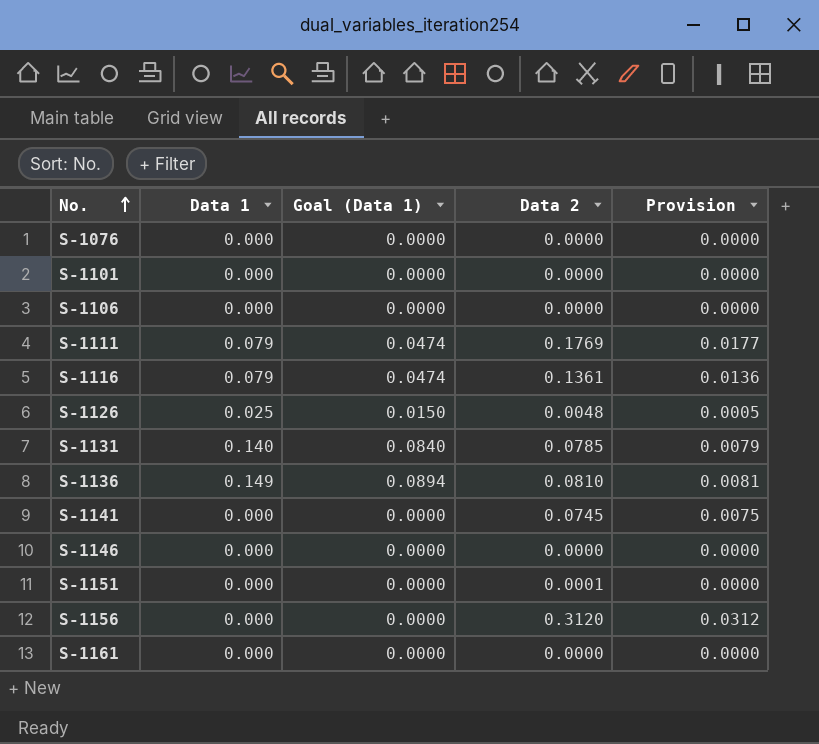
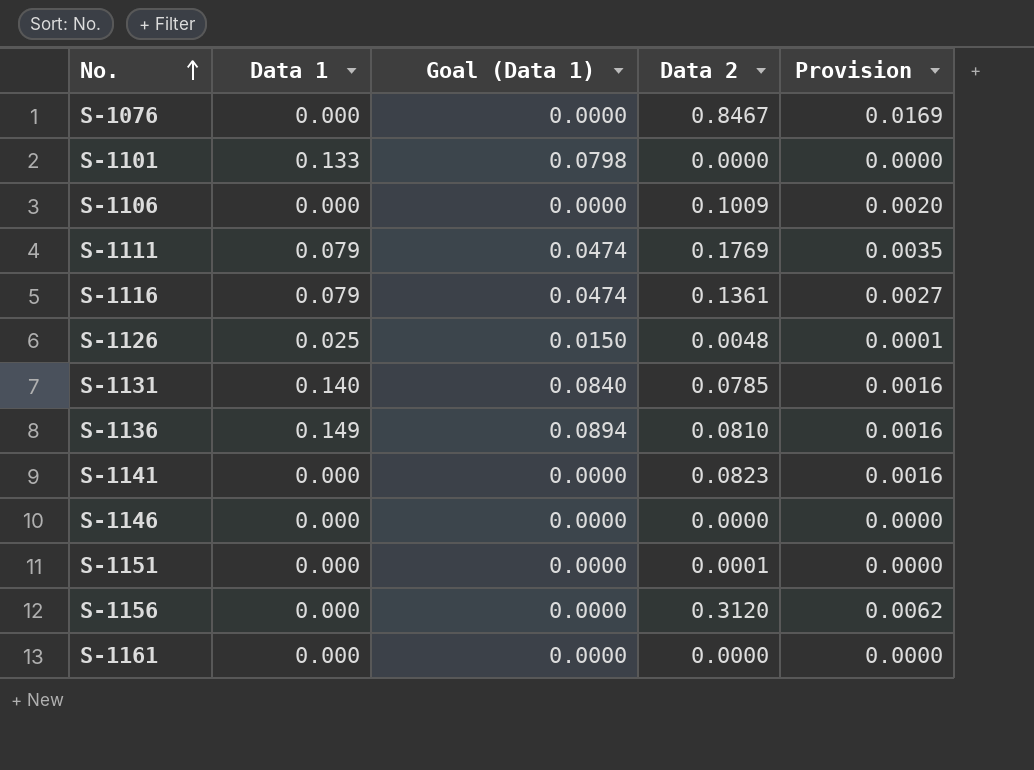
column Provision | formula: [Data 2] * 0.1 -> [Data 2] * 0.02
S-1076 | Data 2: 0.0000 -> 0.8467
S-1101 | Data 1: 0.000 -> 0.133
S-1101 | Goal (Data 1): 0.0000 -> 0.0798
S-1106 | Data 2: 0.0000 -> 0.1009
S-1141 | Data 2: 0.0745 -> 0.0823

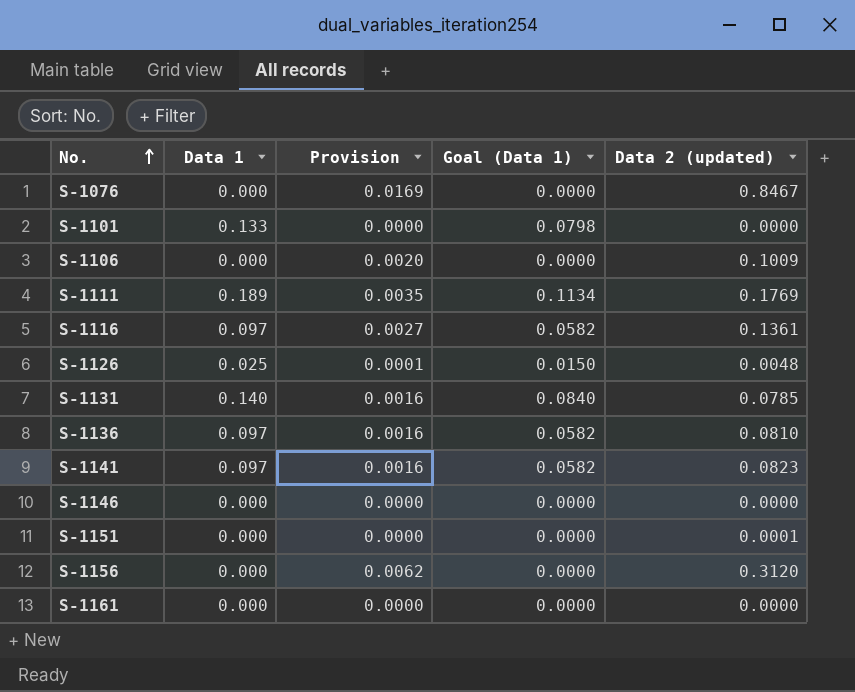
column Provision | position: 5 -> 3
column name: Data 2 -> Data 2 (updated)
S-1111 | Data 1: 0.079 -> 0.189
S-1111 | Goal (Data 1): 0.0474 -> 0.1134
S-1116 | Data 1: 0.079 -> 0.097
S-1116 | Goal (Data 1): 0.0474 -> 0.0582
S-1136 | Data 1: 0.149 -> 0.097
S-1136 | Goal (Data 1): 0.0894 -> 0.0582
S-1141 | Data 1: 0.000 -> 0.097
S-1141 | Goal (Data 1): 0.0000 -> 0.0582

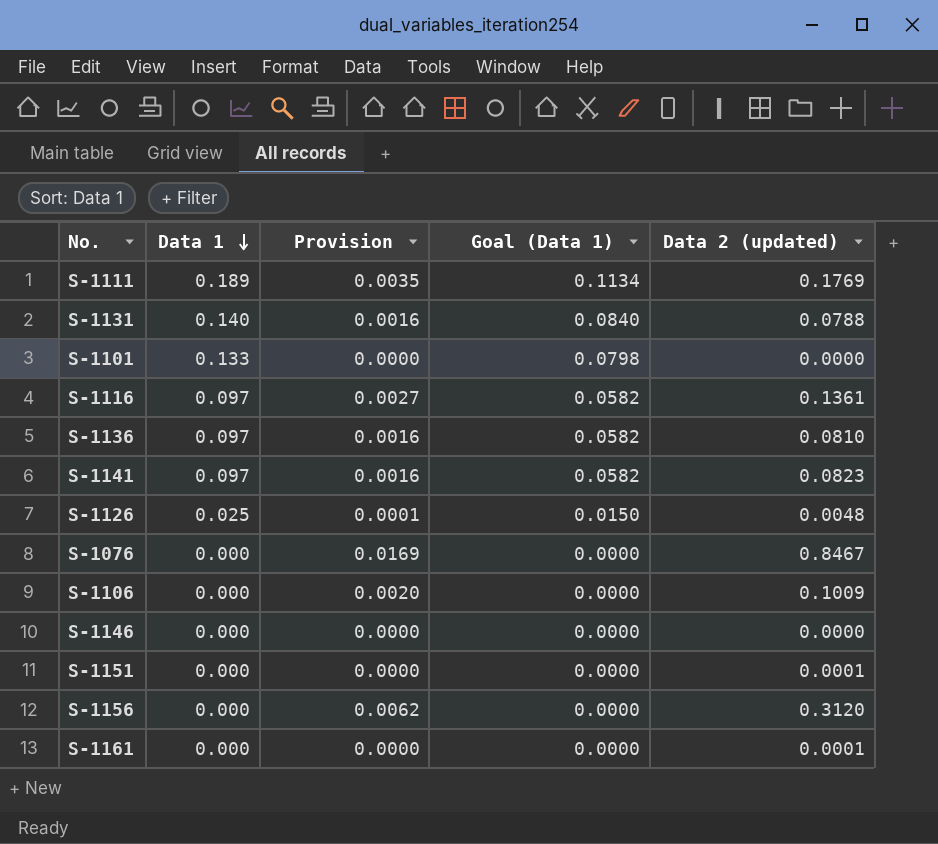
row order: No. ascending -> Data 1 descending
S-1131 | Data 2 (updated): 0.0785 -> 0.0788
S-1161 | Data 2 (updated): 0.0000 -> 0.0001

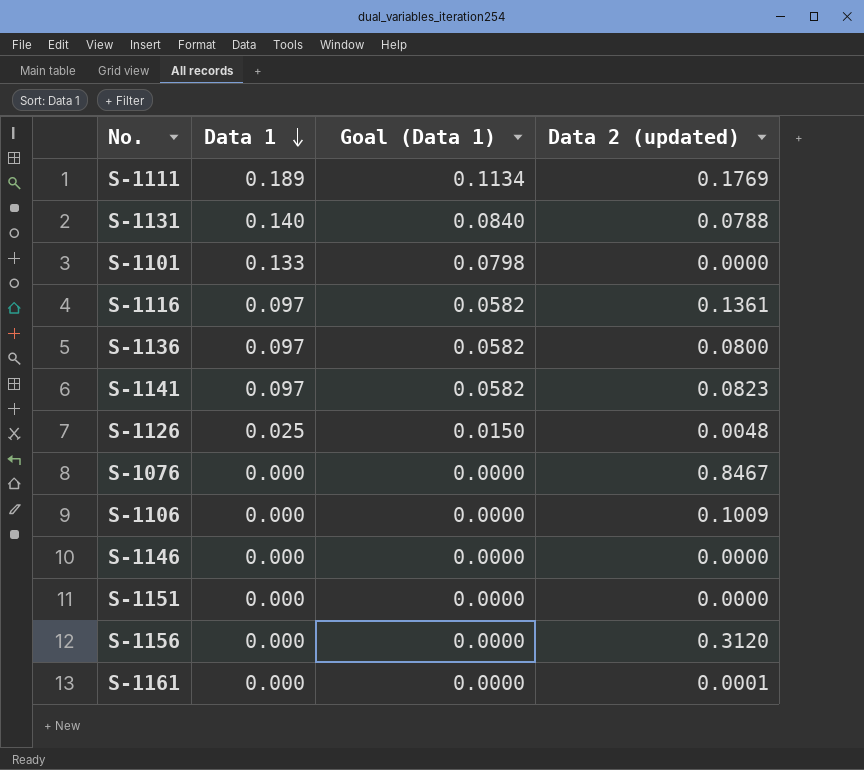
column Provision | formula: [Data 2 (updated)] * 0.02 -> none
S-1136 | Data 2 (updated): 0.0810 -> 0.0800
S-1151 | Data 2 (updated): 0.0001 -> 0.0000

